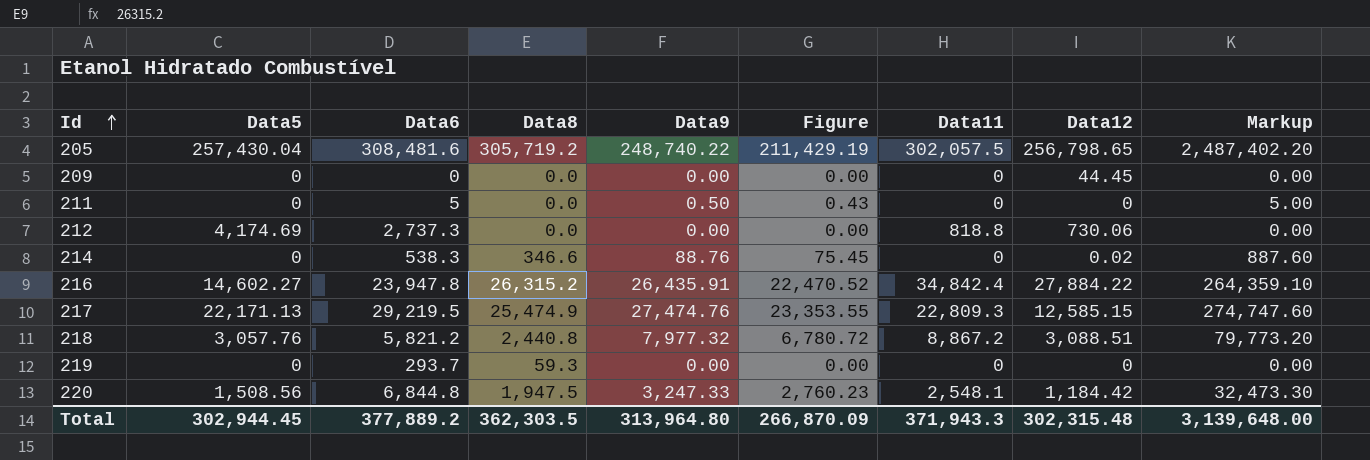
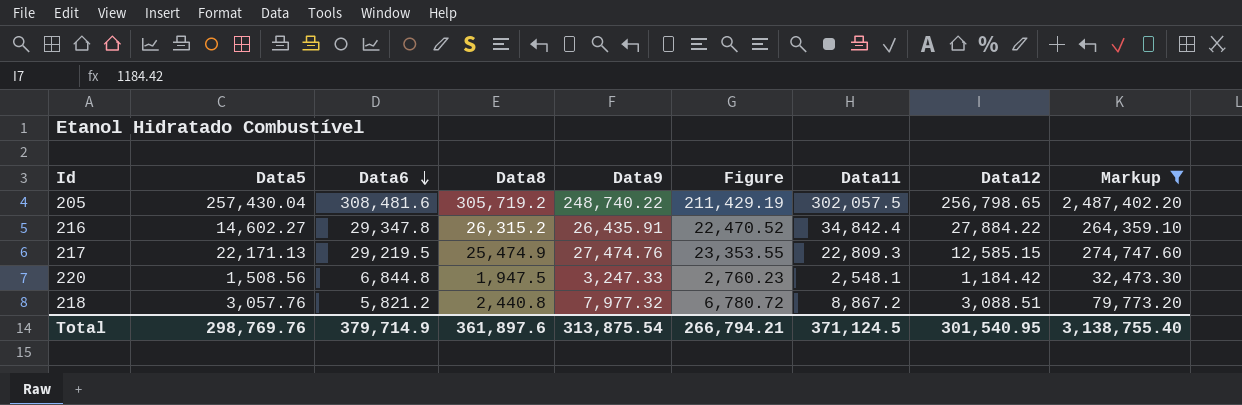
filter: none -> Markup >= 32,473.30
row order: Id ascending -> Data6 descending
216 | Data6: 23,947.8 -> 29,347.8
Total | Data5: 302,944.45 -> 298,769.76
Total | Data6: 377,889.2 -> 379,714.9
Total | Data8: 362,303.5 -> 361,897.6
Total | Data9: 313,964.80 -> 313,875.54
Total | Figure: 266,870.09 -> 266,794.21
Total | Data11: 371,943.3 -> 371,124.5
Total | Data12: 302,315.48 -> 301,540.95
Total | Markup: 3,139,648.00 -> 3,138,755.40

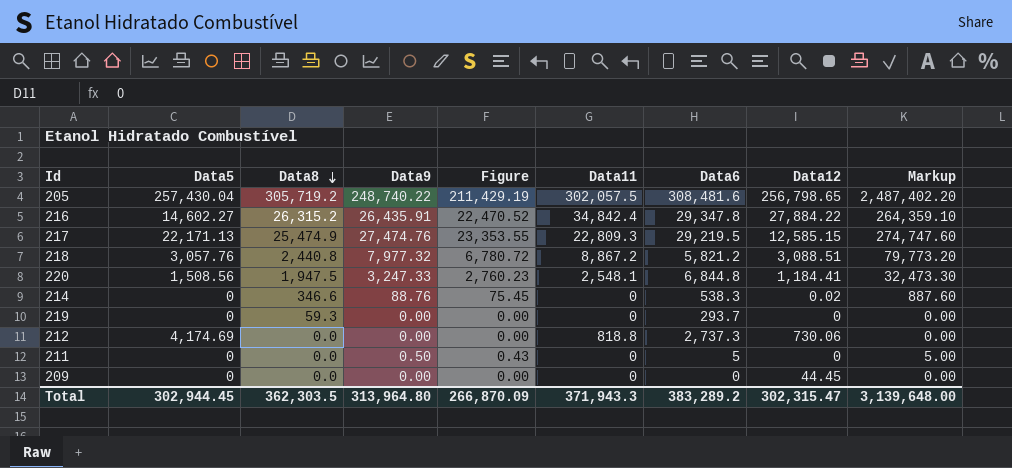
filter: Markup >= 32,473.30 -> none
row order: Data6 descending -> Data8 descending
column Data6 | position: 3 -> 7
220 | Data12: 1,184.42 -> 1,184.41
Total | Data5: 298,769.76 -> 302,944.45
Total | Data8: 361,897.6 -> 362,303.5
Total | Data9: 313,875.54 -> 313,964.80
Total | Figure: 266,794.21 -> 266,870.09
Total | Data11: 371,124.5 -> 371,943.3
Total | Data6: 379,714.9 -> 383,289.2
Total | Data12: 301,540.95 -> 302,315.47
Total | Markup: 3,138,755.40 -> 3,139,648.00

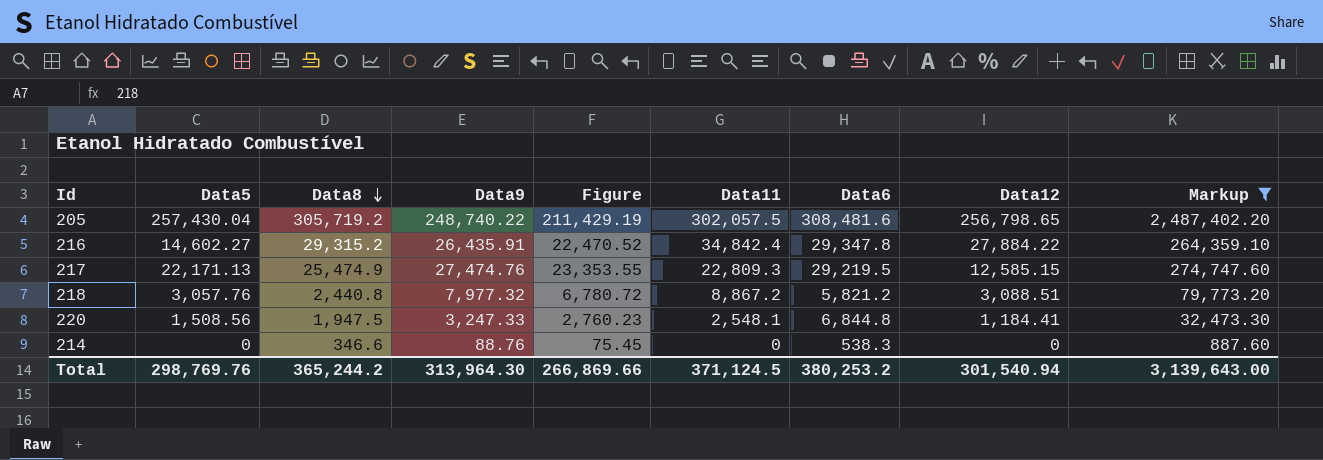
filter: none -> Markup >= 887.60
216 | Data8: 26,315.2 -> 29,315.2
214 | Data12: 0.02 -> 0
Total | Data5: 302,944.45 -> 298,769.76
Total | Data8: 362,303.5 -> 365,244.2
Total | Data9: 313,964.80 -> 313,964.30
Total | Figure: 266,870.09 -> 266,869.66
Total | Data11: 371,943.3 -> 371,124.5
Total | Data6: 383,289.2 -> 380,253.2
Total | Data12: 302,315.47 -> 301,540.94
Total | Markup: 3,139,648.00 -> 3,139,643.00

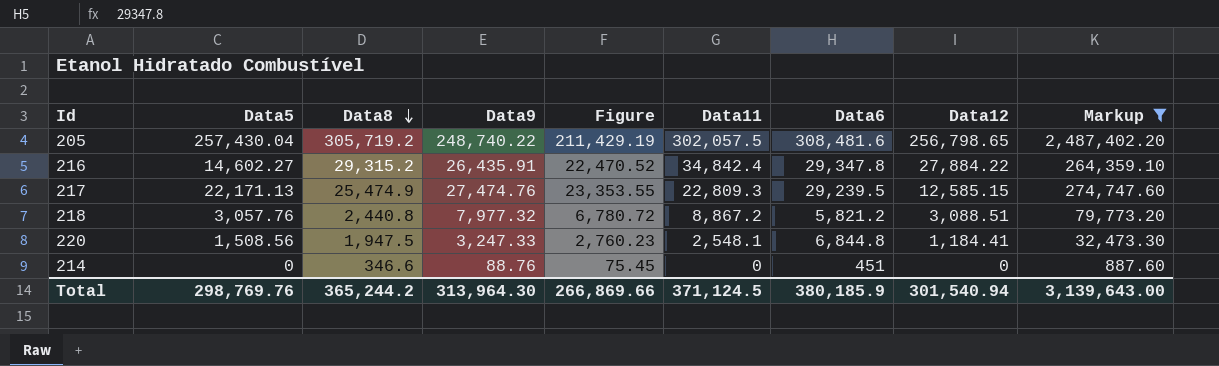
217 | Data6: 29,219.5 -> 29,239.5
214 | Data6: 538.3 -> 451
Total | Data6: 380,253.2 -> 380,185.9

